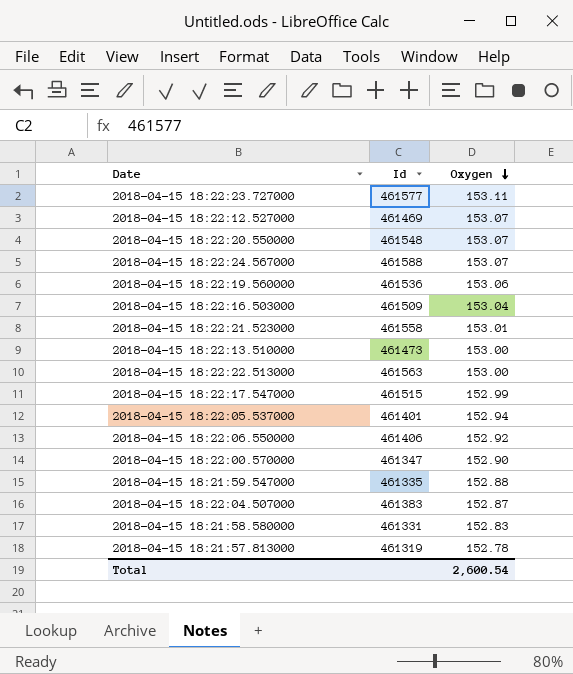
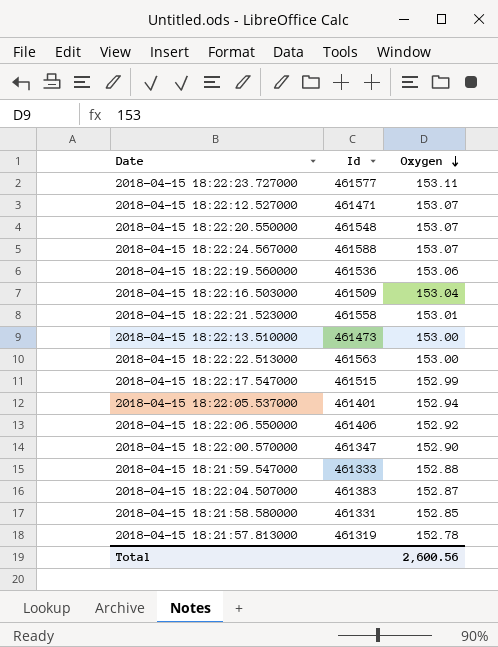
2018-04-15 18:22:12.527000 | Id: 461469 -> 461471
2018-04-15 18:21:59.547000 | Id: 461335 -> 461333
2018-04-15 18:21:58.580000 | Oxygen: 152.83 -> 152.85
Total | Oxygen: 2,600.54 -> 2,600.56

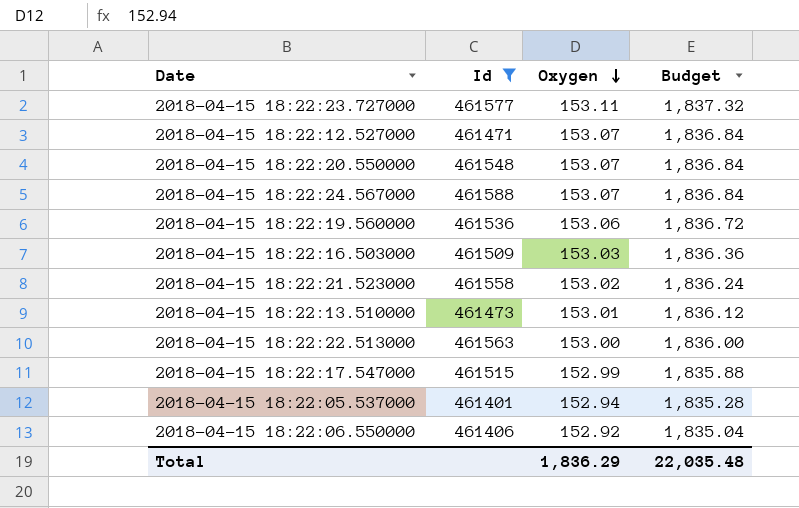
filter: none -> Id >= 461401
column Budget | formula: none -> [Oxygen] * 12
2018-04-15 18:22:16.503000 | Oxygen: 153.04 -> 153.03
2018-04-15 18:22:21.523000 | Oxygen: 153.01 -> 153.02
2018-04-15 18:22:13.510000 | Oxygen: 153.00 -> 153.01
Total | Oxygen: 2,600.56 -> 1,836.29

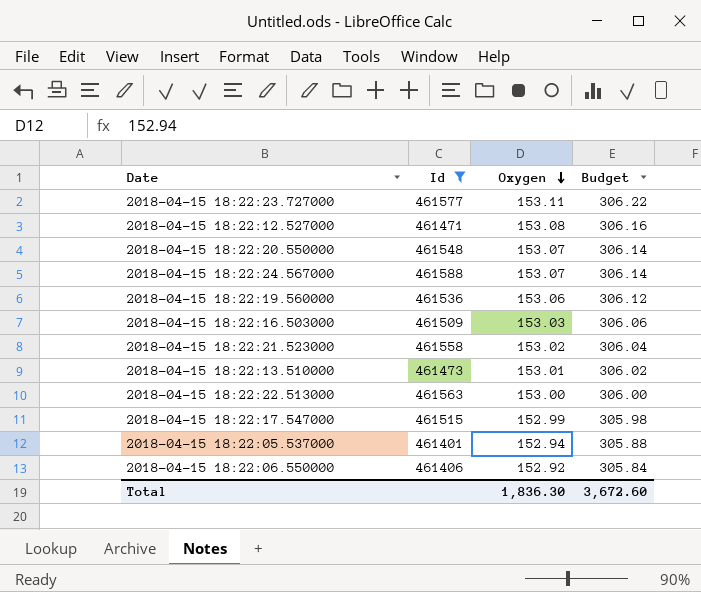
column Budget | formula: [Oxygen] * 12 -> [Oxygen] * 2
2018-04-15 18:22:12.527000 | Oxygen: 153.07 -> 153.08
Total | Oxygen: 1,836.29 -> 1,836.30
Total | Budget: 22,035.48 -> 3,672.60

